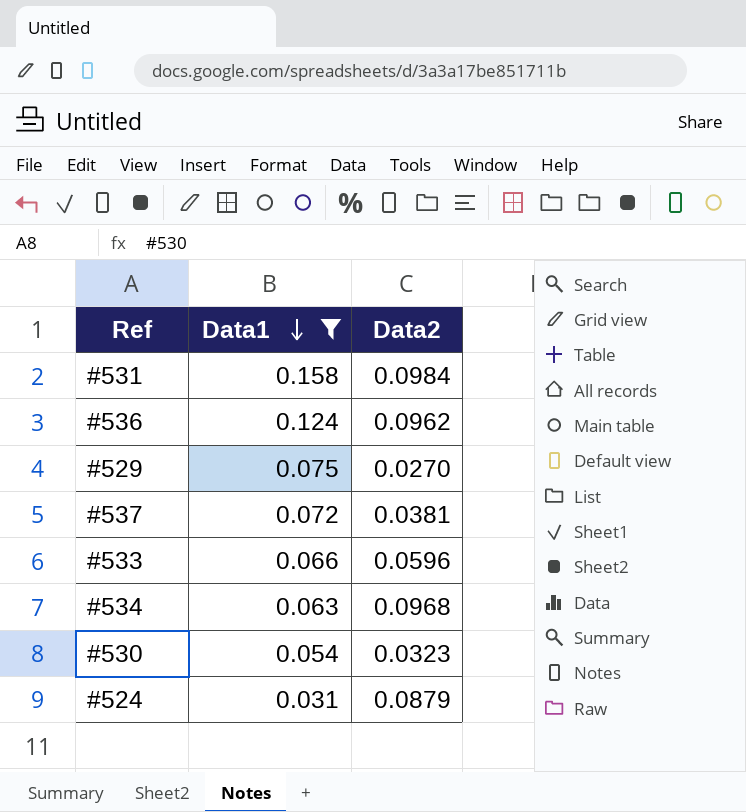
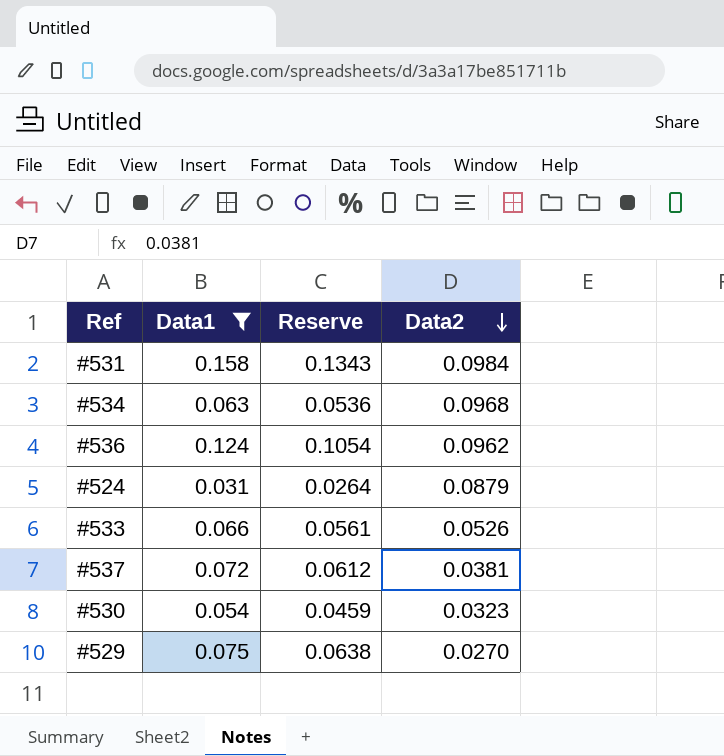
row order: Data1 descending -> Data2 descending
column Reserve | formula: none -> [Data1] * 0.85
#533 | Data2: 0.0596 -> 0.0526

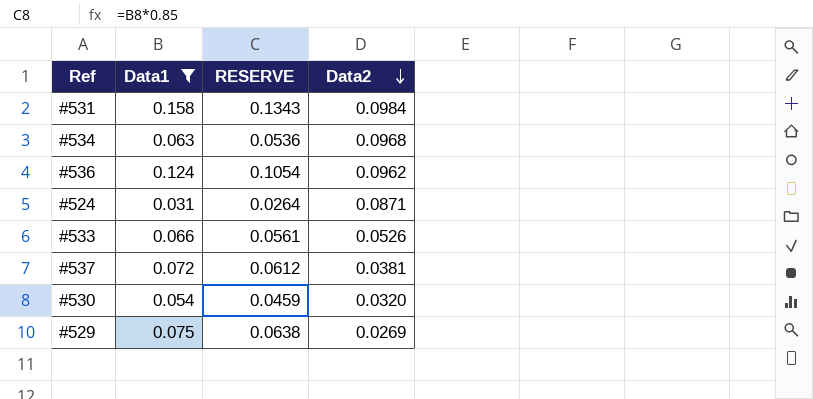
column name: Reserve -> RESERVE
#524 | Data2: 0.0879 -> 0.0871
#530 | Data2: 0.0323 -> 0.0320
#529 | Data2: 0.0270 -> 0.0269

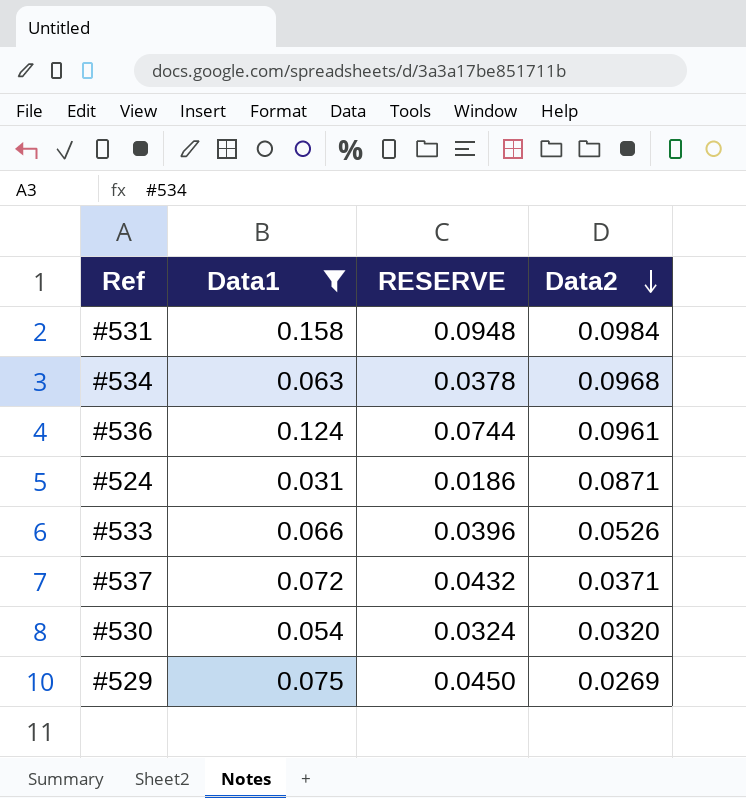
column RESERVE | formula: [Data1] * 0.85 -> [Data1] * 0.6
#536 | Data2: 0.0962 -> 0.0961
#537 | Data2: 0.0381 -> 0.0371

